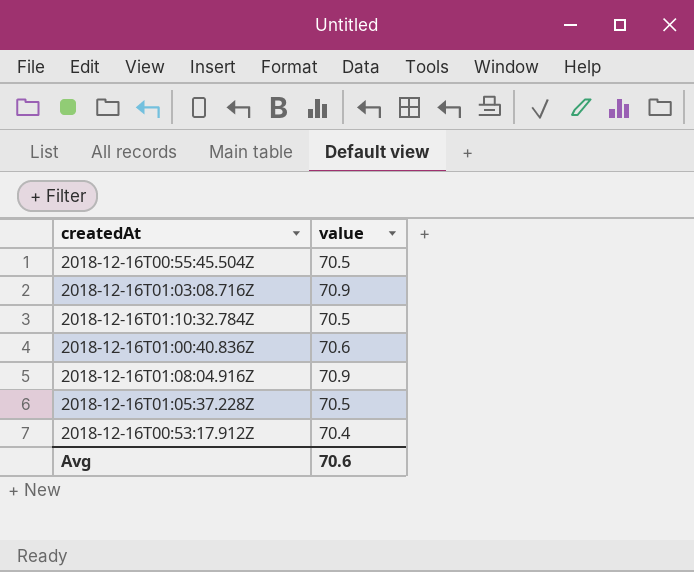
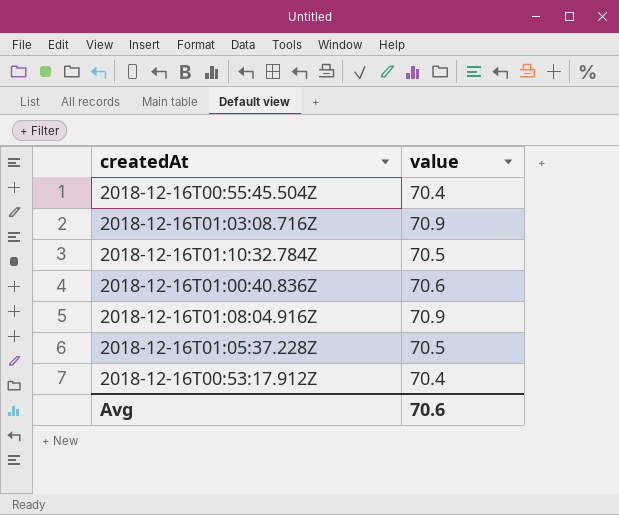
2018-12-16T00:55:45.504Z | value: 70.5 -> 70.4

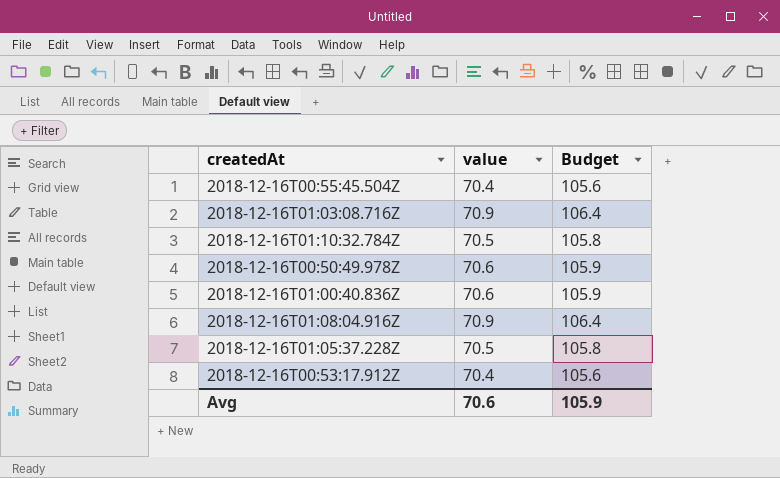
column Budget | formula: none -> [value] * 1.5
row 2018-12-16T00:50:49.978Z: none -> 70.6 | 105.9

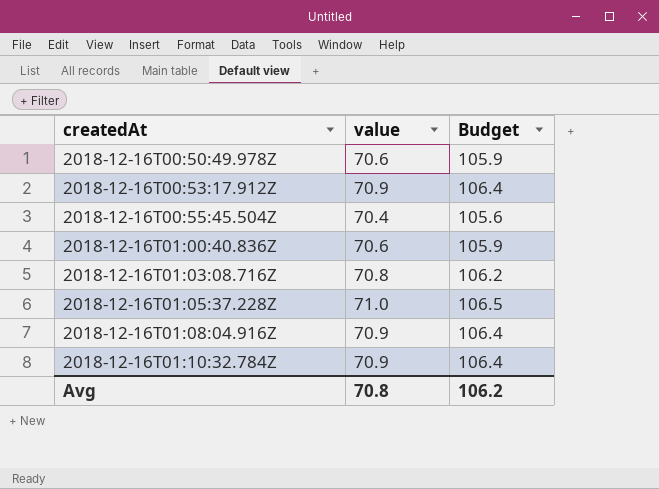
row order: none -> createdAt ascending
2018-12-16T00:53:17.912Z | value: 70.4 -> 70.9
2018-12-16T00:53:17.912Z | Budget: 105.6 -> 106.4
2018-12-16T01:03:08.716Z | value: 70.9 -> 70.8
2018-12-16T01:03:08.716Z | Budget: 106.4 -> 106.2
2018-12-16T01:05:37.228Z | value: 70.5 -> 71.0
2018-12-16T01:05:37.228Z | Budget: 105.8 -> 106.5
2018-12-16T01:10:32.784Z | value: 70.5 -> 70.9
2018-12-16T01:10:32.784Z | Budget: 105.8 -> 106.4
Avg | value: 70.6 -> 70.8
Avg | Budget: 105.9 -> 106.2

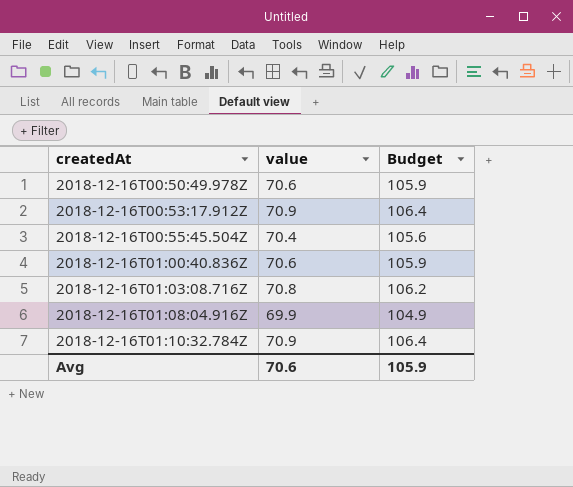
row 2018-12-16T01:05:37.228Z: 71.0 | 106.5 -> none
2018-12-16T01:08:04.916Z | value: 70.9 -> 69.9
2018-12-16T01:08:04.916Z | Budget: 106.4 -> 104.9
Avg | value: 70.8 -> 70.6
Avg | Budget: 106.2 -> 105.9

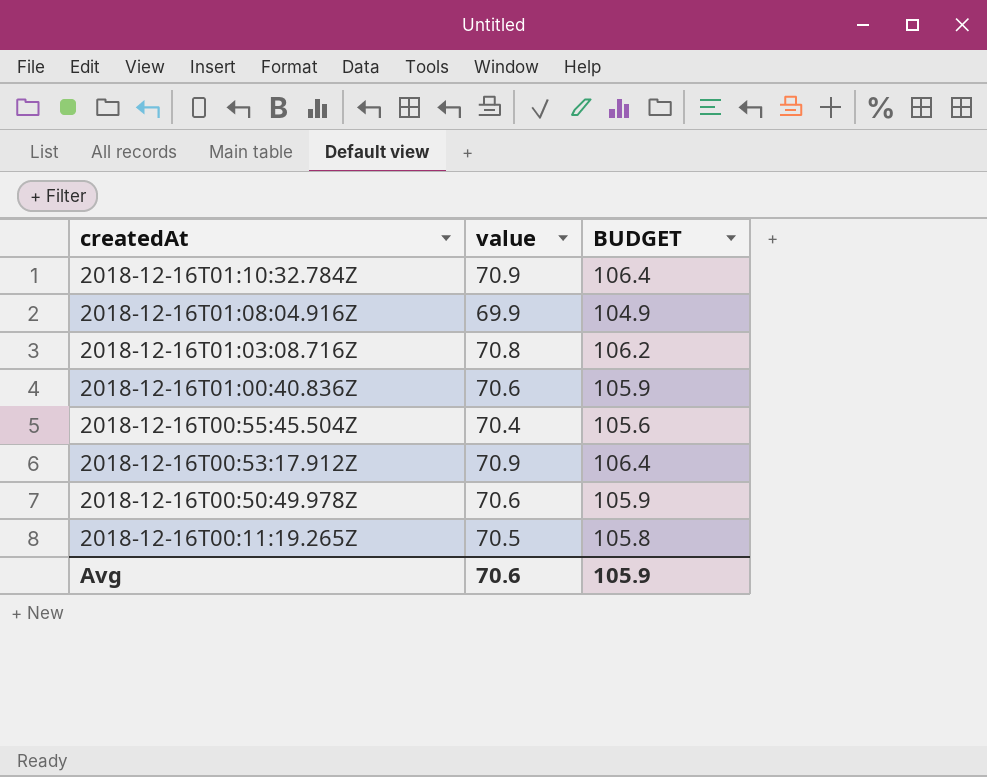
row order: createdAt ascending -> createdAt descending
column name: Budget -> BUDGET
row 2018-12-16T00:11:19.265Z: none -> 70.5 | 105.8

